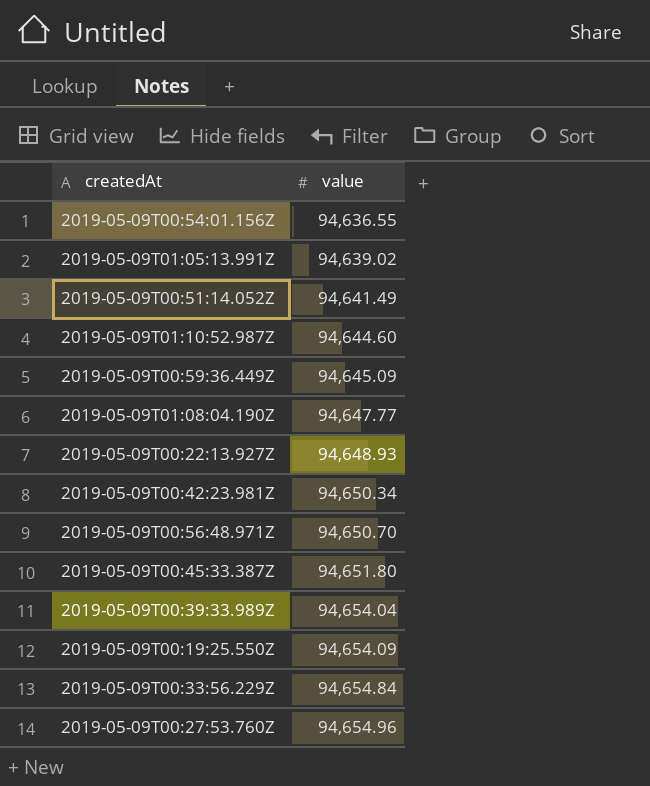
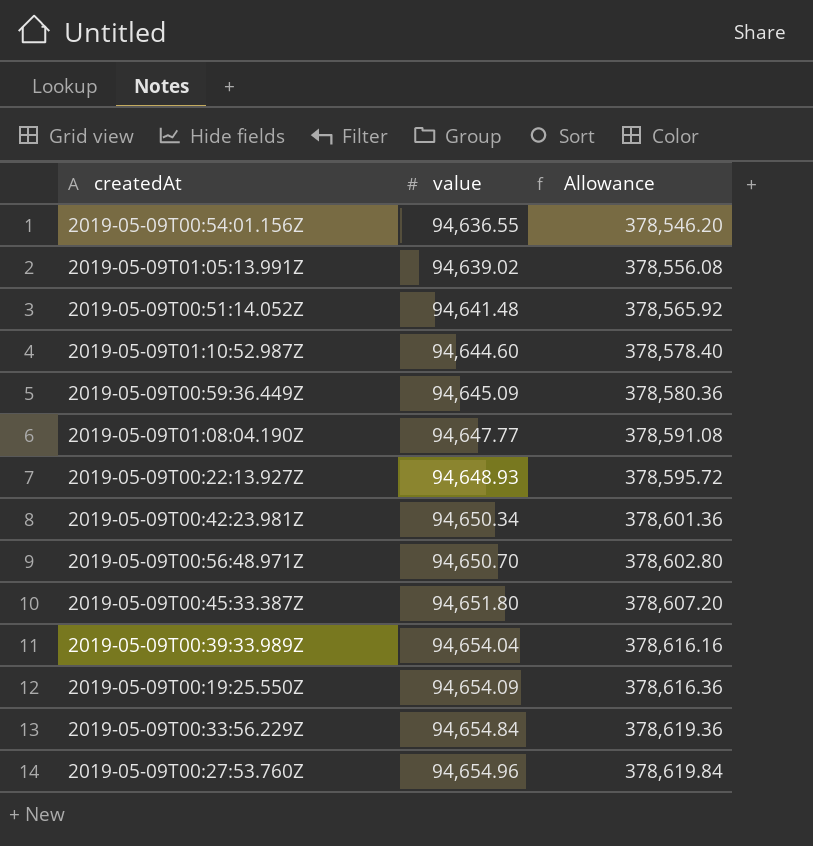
column Allowance | formula: none -> [value] * 4
2019-05-09T00:51:14.052Z | value: 94,641.49 -> 94,641.48

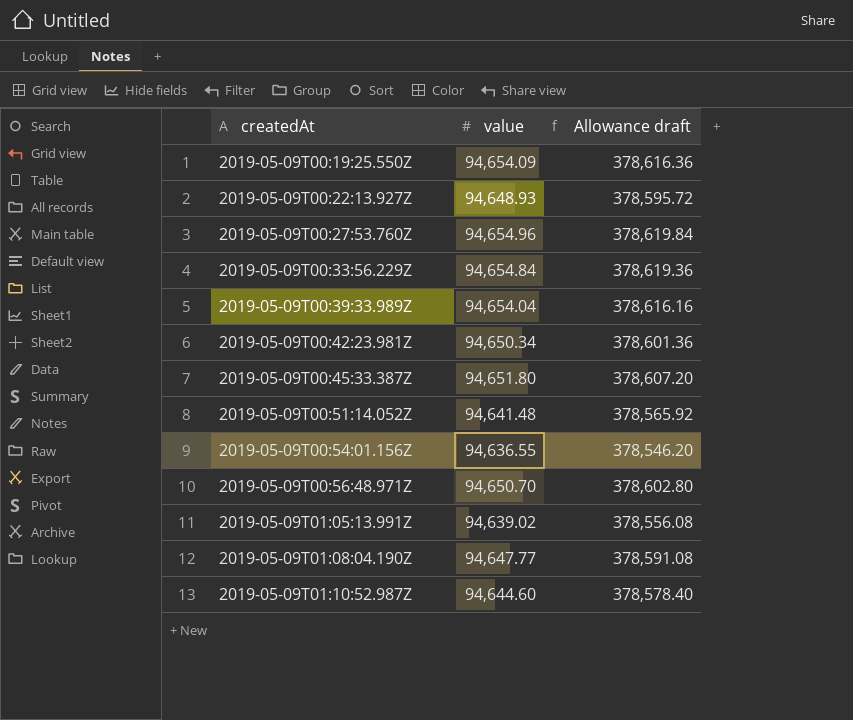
row order: value ascending -> createdAt ascending
column name: Allowance -> Allowance draft
row 2019-05-09T00:59:36.449Z: 94,645.09 | 378,580.36 -> none

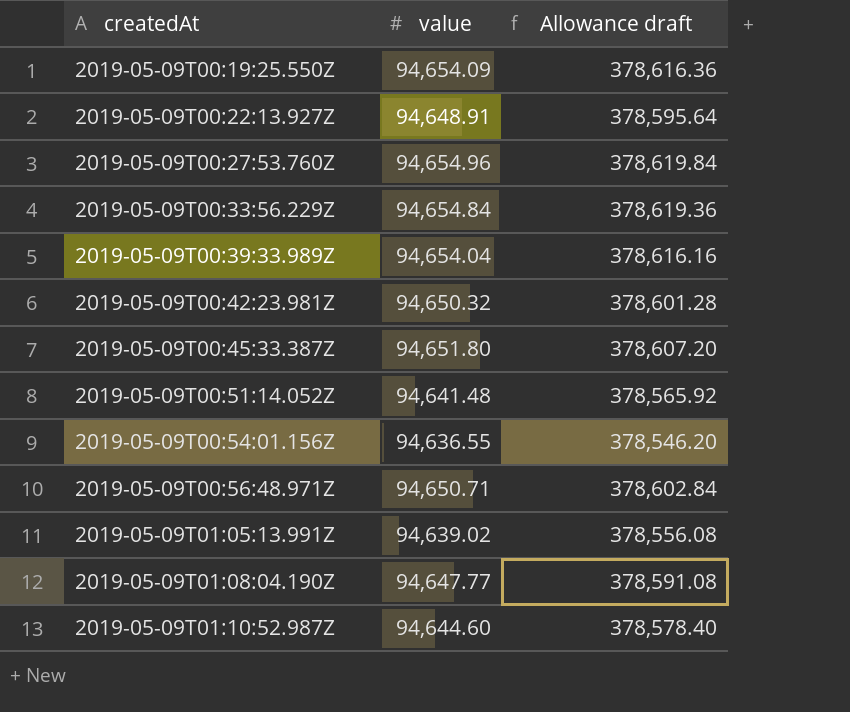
2019-05-09T00:22:13.927Z | value: 94,648.93 -> 94,648.91
2019-05-09T00:22:13.927Z | Allowance draft: 378,595.72 -> 378,595.64
2019-05-09T00:42:23.981Z | value: 94,650.34 -> 94,650.32
2019-05-09T00:42:23.981Z | Allowance draft: 378,601.36 -> 378,601.28
2019-05-09T00:56:48.971Z | value: 94,650.70 -> 94,650.71
2019-05-09T00:56:48.971Z | Allowance draft: 378,602.80 -> 378,602.84

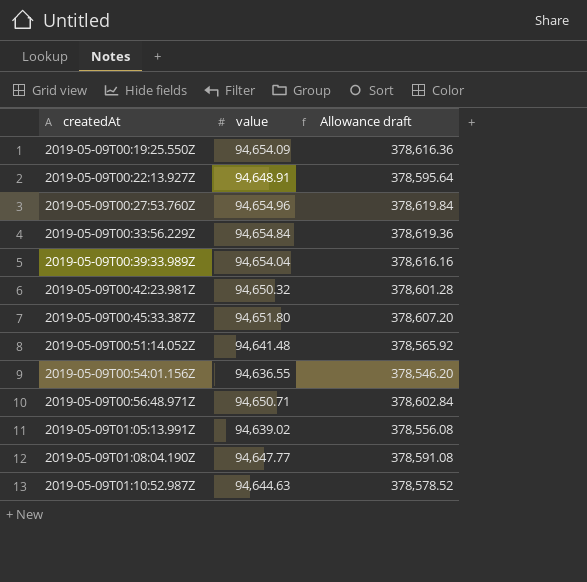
2019-05-09T01:10:52.987Z | value: 94,644.60 -> 94,644.63
2019-05-09T01:10:52.987Z | Allowance draft: 378,578.40 -> 378,578.52

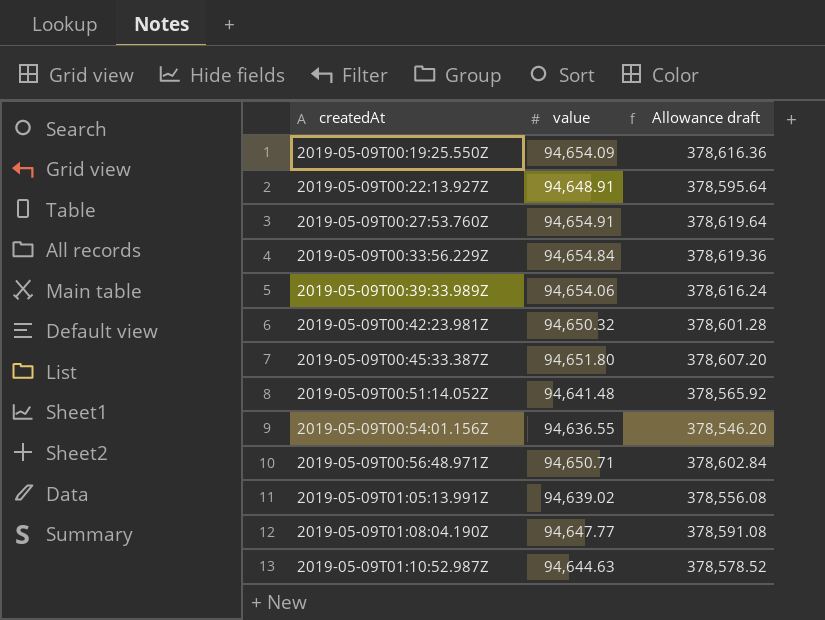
2019-05-09T00:27:53.760Z | value: 94,654.96 -> 94,654.91
2019-05-09T00:27:53.760Z | Allowance draft: 378,619.84 -> 378,619.64
2019-05-09T00:39:33.989Z | value: 94,654.04 -> 94,654.06
2019-05-09T00:39:33.989Z | Allowance draft: 378,616.16 -> 378,616.24

